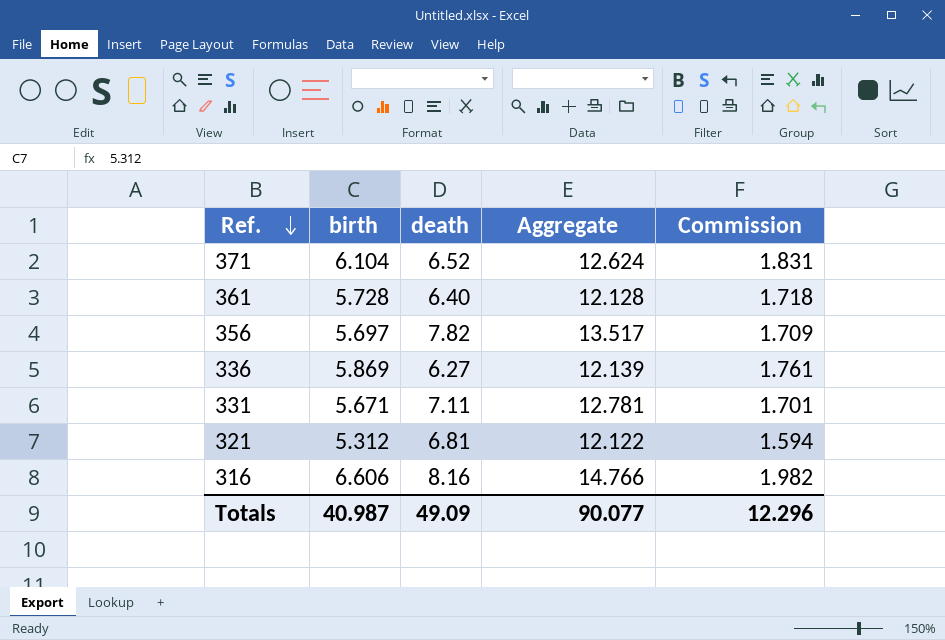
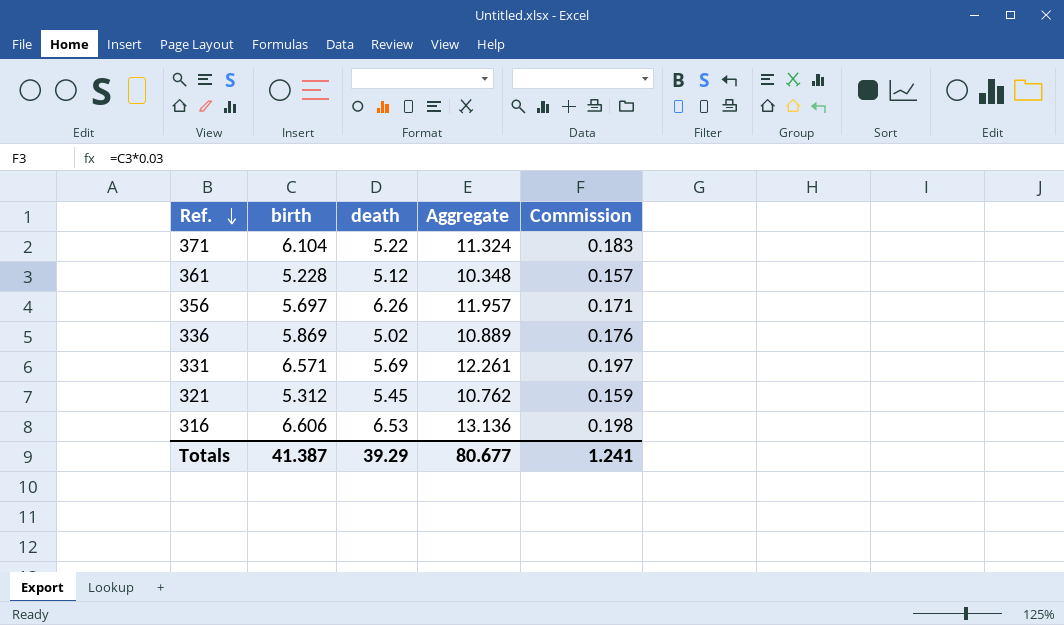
column Commission | formula: [birth] * 0.3 -> [birth] * 0.03
371 | death: 6.52 -> 5.22
371 | Aggregate: 12.624 -> 11.324
361 | birth: 5.728 -> 5.228
361 | death: 6.40 -> 5.12
361 | Aggregate: 12.128 -> 10.348
356 | death: 7.82 -> 6.26
356 | Aggregate: 13.517 -> 11.957
336 | death: 6.27 -> 5.02
336 | Aggregate: 12.139 -> 10.889
331 | birth: 5.671 -> 6.571
331 | death: 7.11 -> 5.69
331 | Aggregate: 12.781 -> 12.261
321 | death: 6.81 -> 5.45
321 | Aggregate: 12.122 -> 10.762
316 | death: 8.16 -> 6.53
316 | Aggregate: 14.766 -> 13.136
Totals | birth: 40.987 -> 41.387
Totals | death: 49.09 -> 39.29
Totals | Aggregate: 90.077 -> 80.677
Totals | Commission: 12.296 -> 1.241

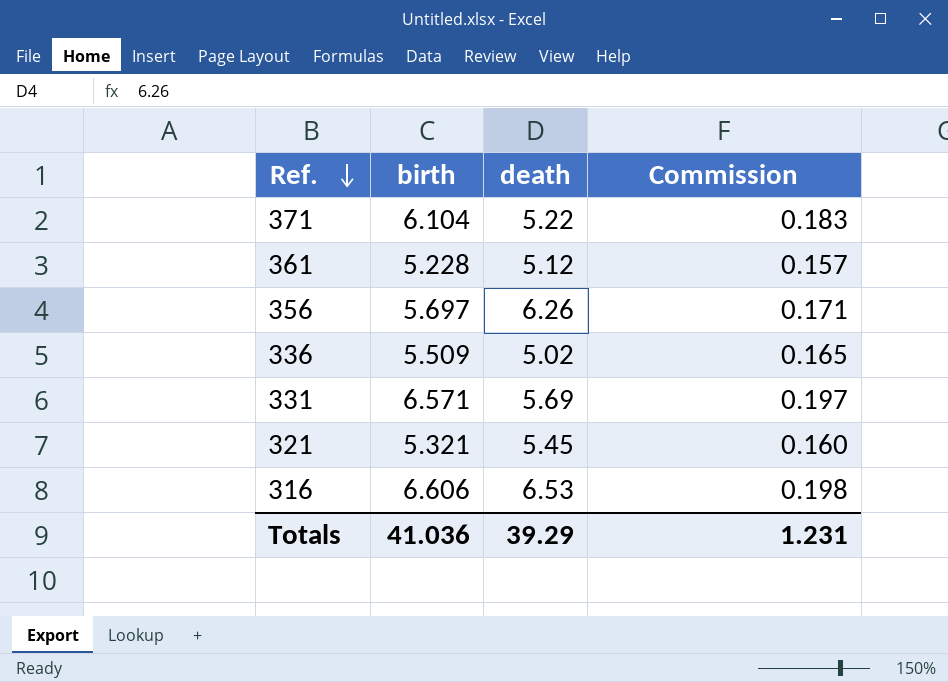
column Aggregate | formula: [birth] + [death] -> none
336 | birth: 5.869 -> 5.509
336 | Commission: 0.176 -> 0.165
321 | birth: 5.312 -> 5.321
321 | Commission: 0.159 -> 0.160
Totals | birth: 41.387 -> 41.036
Totals | Commission: 1.241 -> 1.231

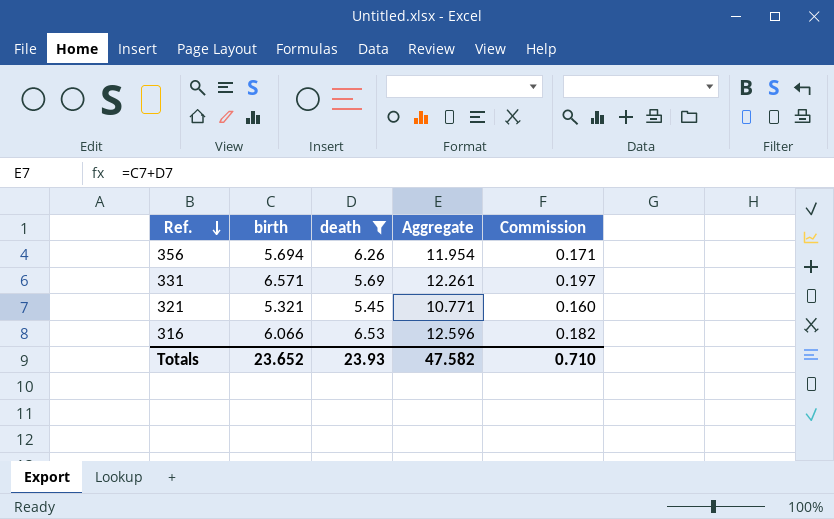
filter: none -> death >= 5.45
column Aggregate | formula: none -> [birth] + [death]
356 | birth: 5.697 -> 5.694
316 | birth: 6.606 -> 6.066
316 | Commission: 0.198 -> 0.182
Totals | birth: 41.036 -> 23.652
Totals | death: 39.29 -> 23.93
Totals | Commission: 1.231 -> 0.710

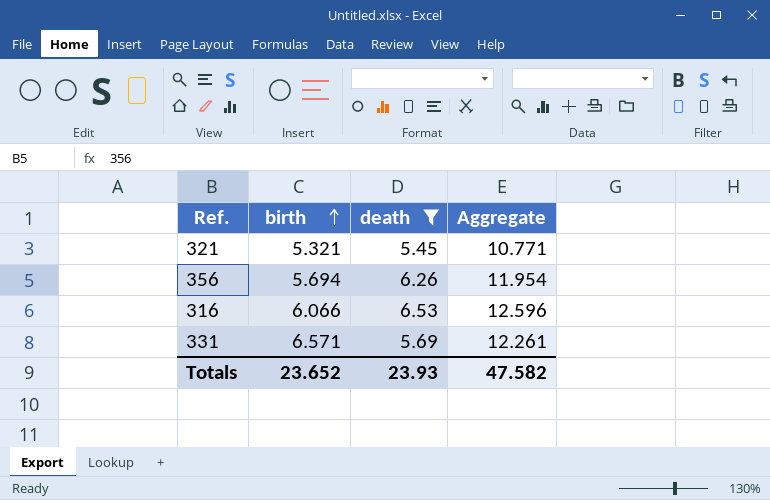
row order: Ref. descending -> birth ascending
column Commission | formula: [birth] * 0.03 -> none

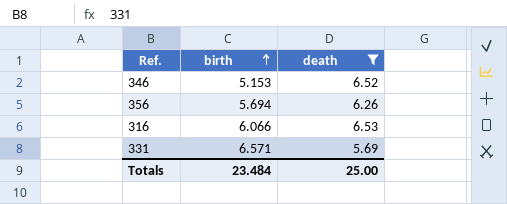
column Aggregate | formula: [birth] + [death] -> none
row 321: 5.321 | 5.45 | 10.771 -> none
row 346: none -> 5.153 | 6.52
Totals | birth: 23.652 -> 23.484
Totals | death: 23.93 -> 25.00

